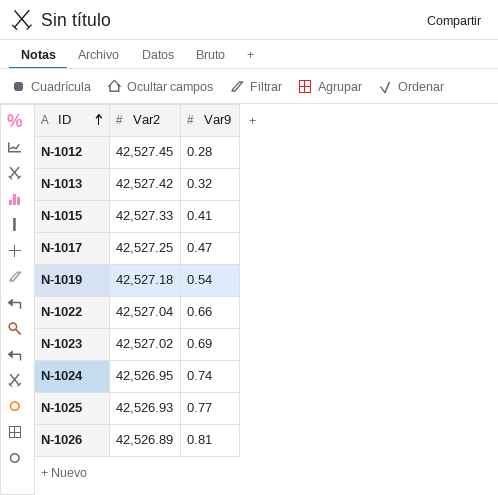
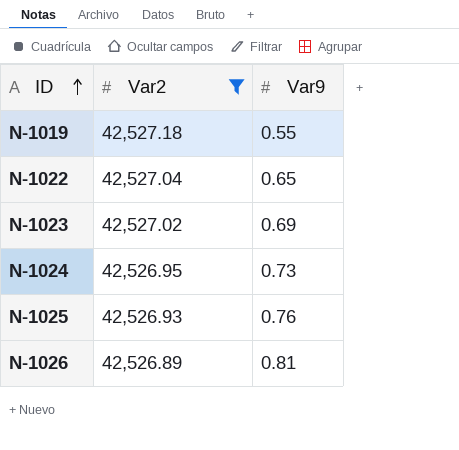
filter: none -> Var2 <= 42,527.18
N-1019 | Var9: 0.54 -> 0.55
N-1022 | Var9: 0.66 -> 0.65
N-1024 | Var9: 0.74 -> 0.73
N-1025 | Var9: 0.77 -> 0.76

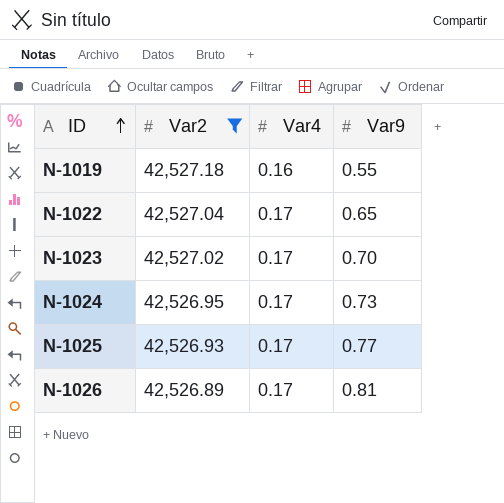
column Var4 | position: none -> 3
N-1023 | Var9: 0.69 -> 0.70
N-1025 | Var9: 0.76 -> 0.77

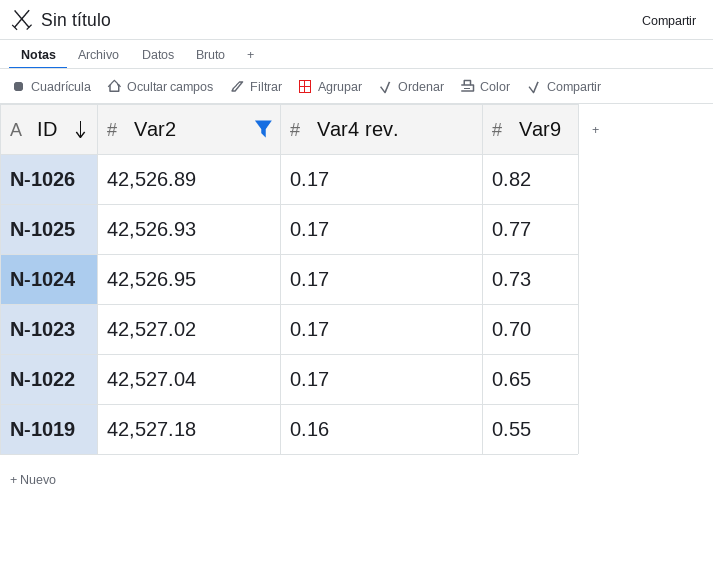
row order: ID ascending -> ID descending
column name: Var4 -> Var4 rev.
N-1026 | Var9: 0.81 -> 0.82

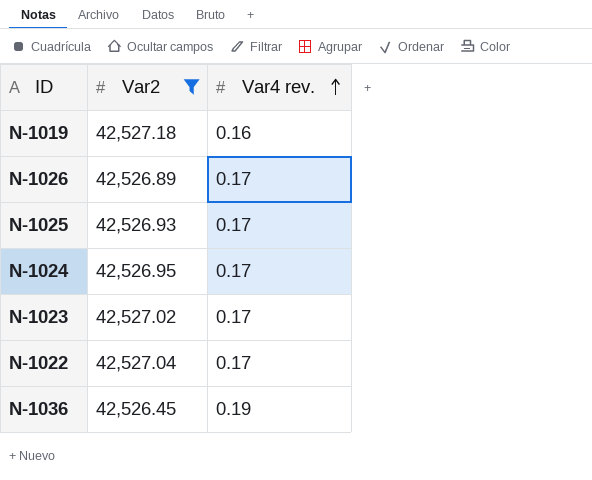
row order: ID descending -> Var4 rev. ascending
column Var9 | position: 4 -> none
row N-1036: none -> 42,526.45 | 0.19

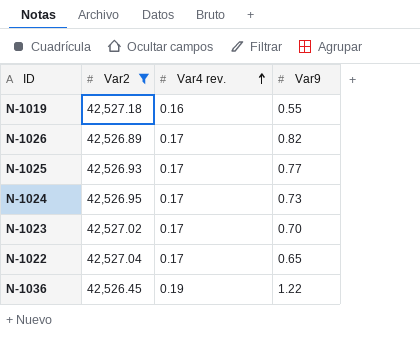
column Var9 | position: none -> 4

